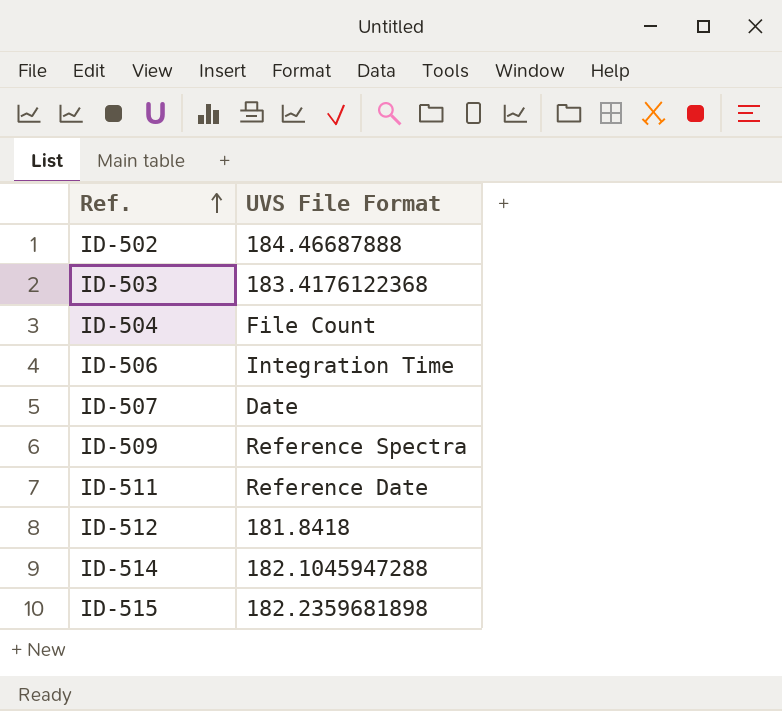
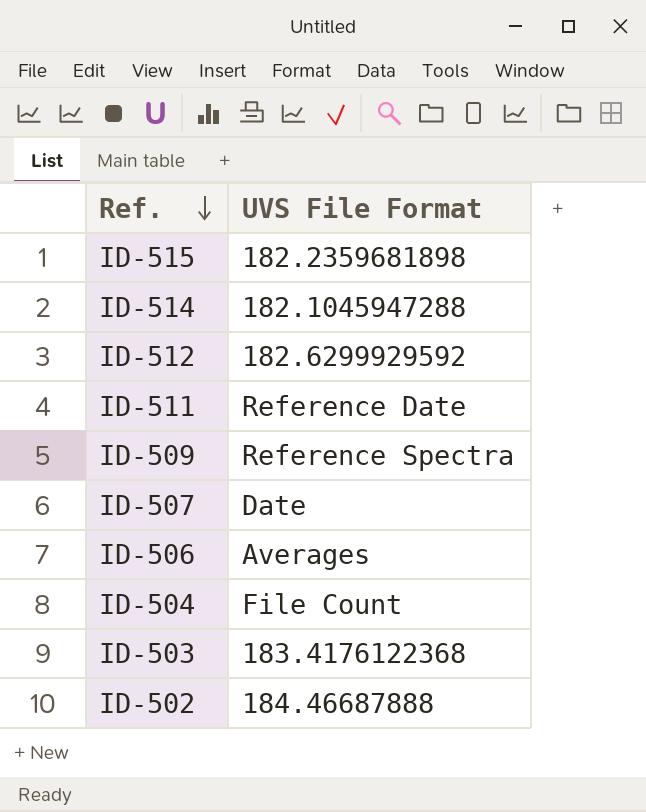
row order: Ref. ascending -> Ref. descending
ID-512 | UVS File Format: 181.8418 -> 182.6299929592
ID-506 | UVS File Format: Integration Time -> Averages

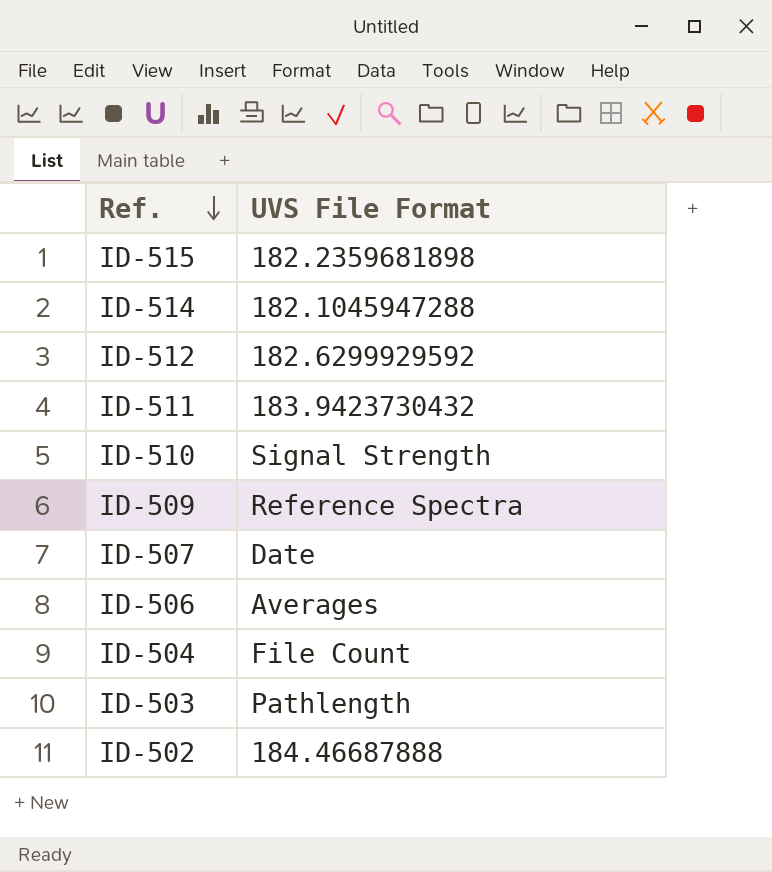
ID-511 | UVS File Format: Reference Date -> 183.9423730432
row ID-510: none -> Signal Strength
ID-503 | UVS File Format: 183.4176122368 -> Pathlength

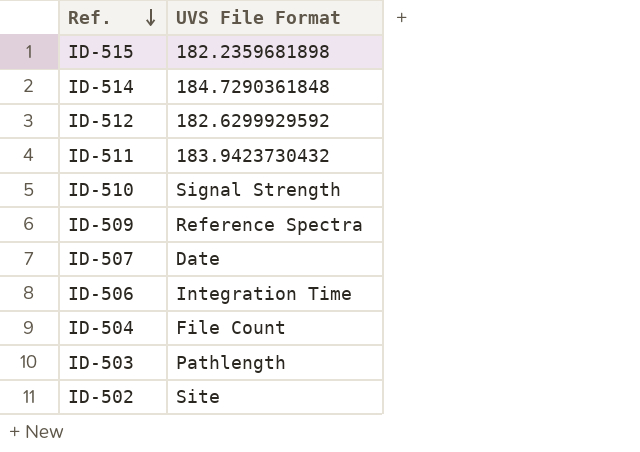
ID-514 | UVS File Format: 182.1045947288 -> 184.7290361848
ID-506 | UVS File Format: Averages -> Integration Time
ID-502 | UVS File Format: 184.46687888 -> Site

